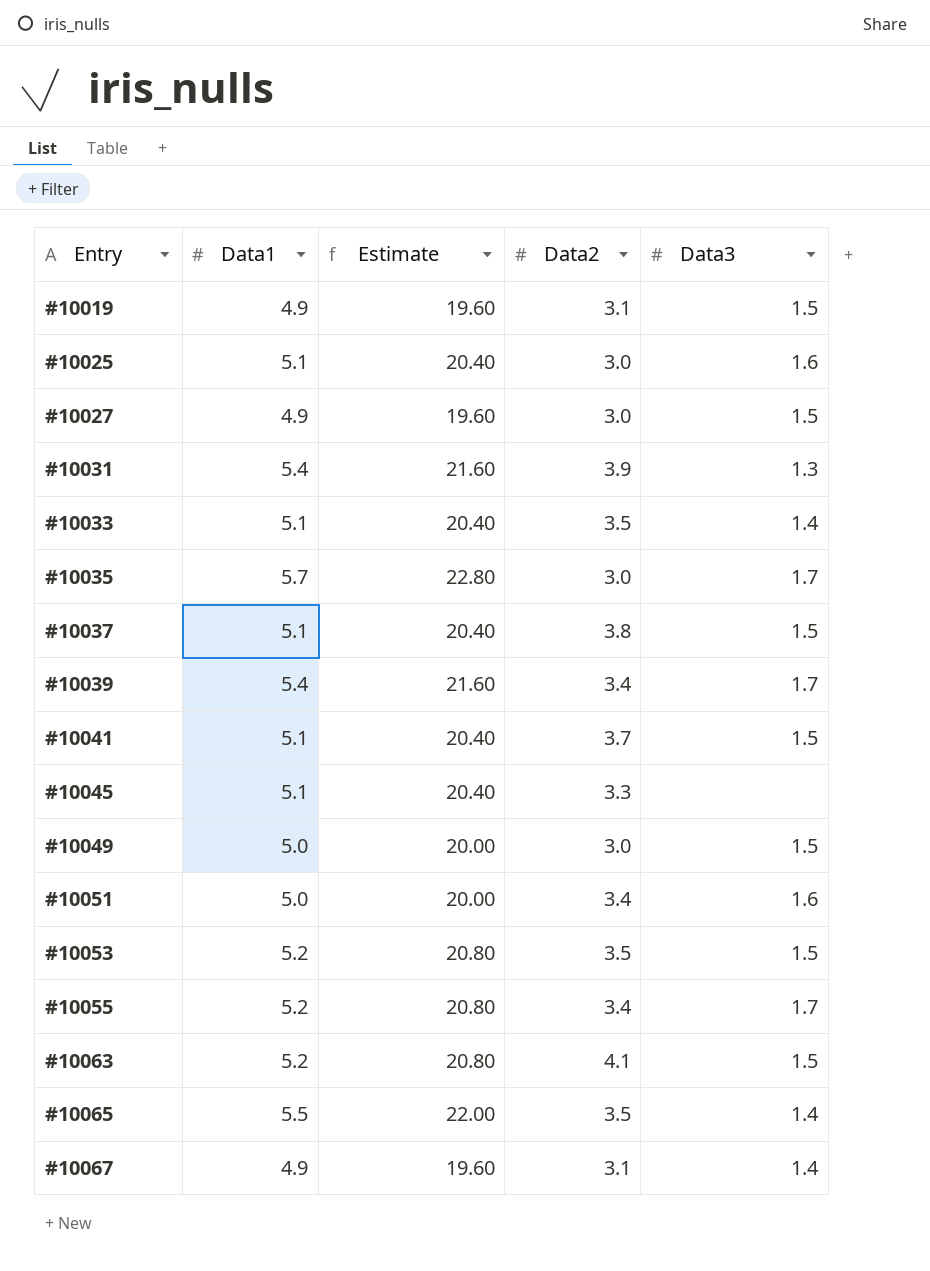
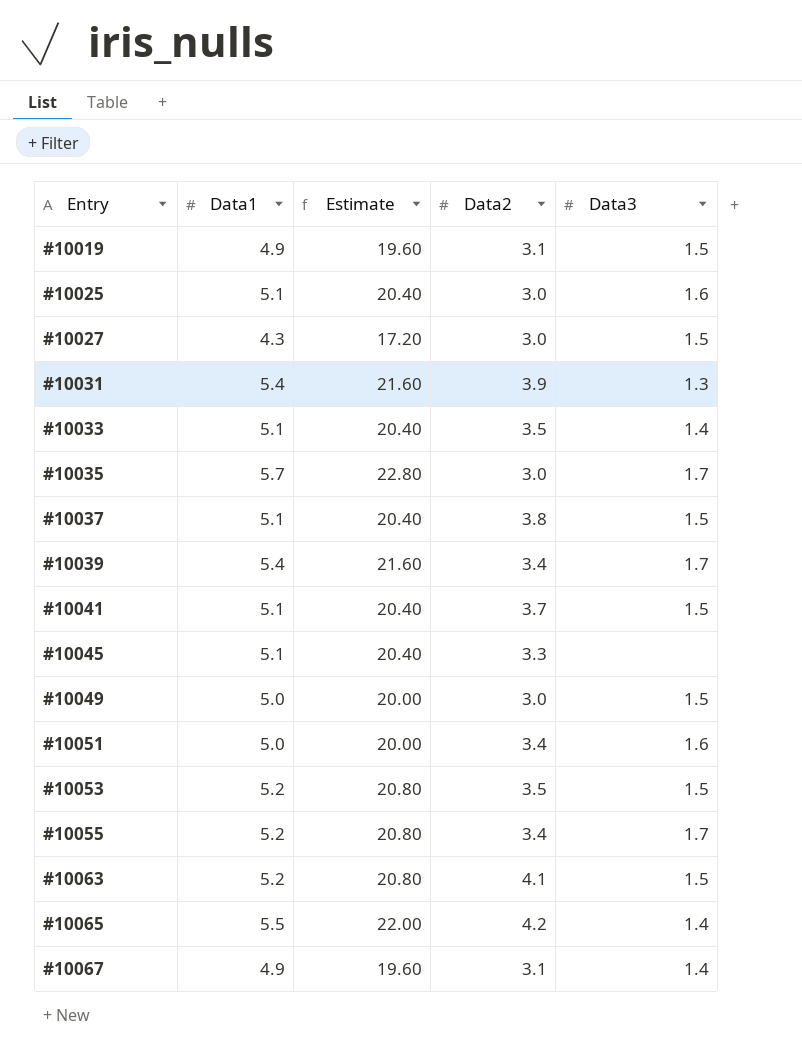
#10027 | Data1: 4.9 -> 4.3
#10027 | Estimate: 19.60 -> 17.20
#10065 | Data2: 3.5 -> 4.2

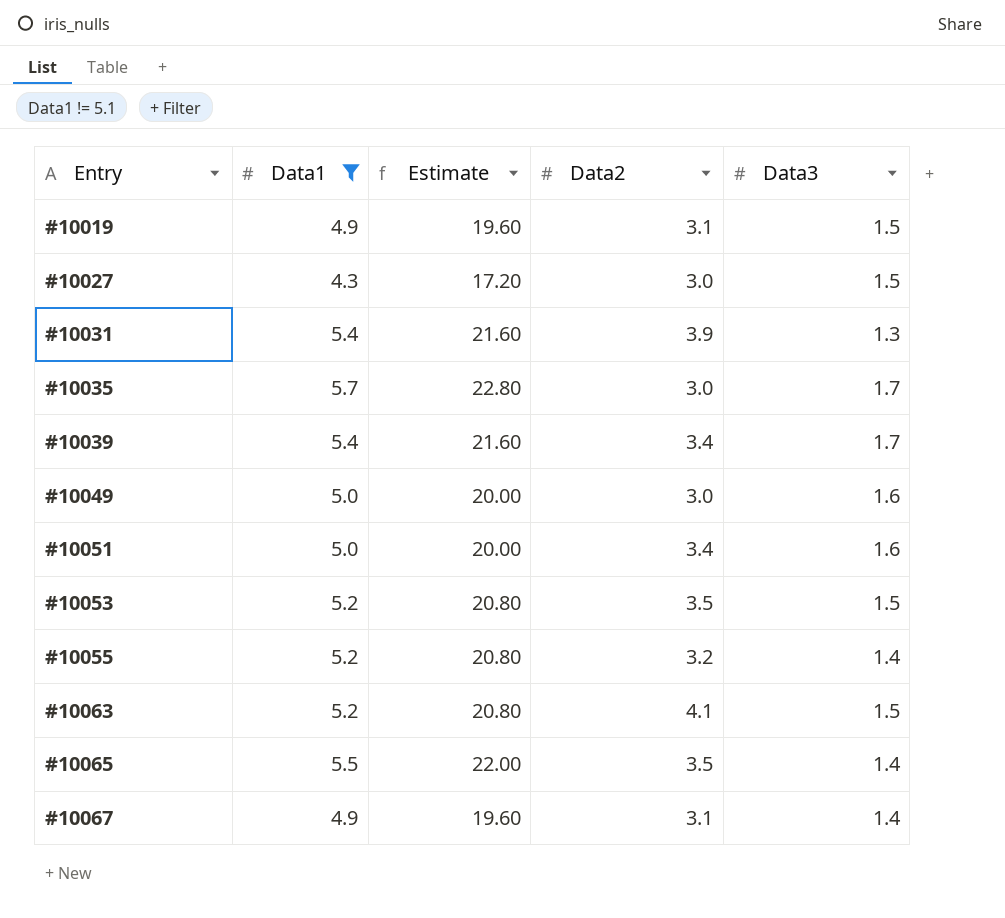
filter: none -> Data1 != 5.1
#10049 | Data3: 1.5 -> 1.6
#10055 | Data2: 3.4 -> 3.2
#10055 | Data3: 1.7 -> 1.4
#10065 | Data2: 4.2 -> 3.5

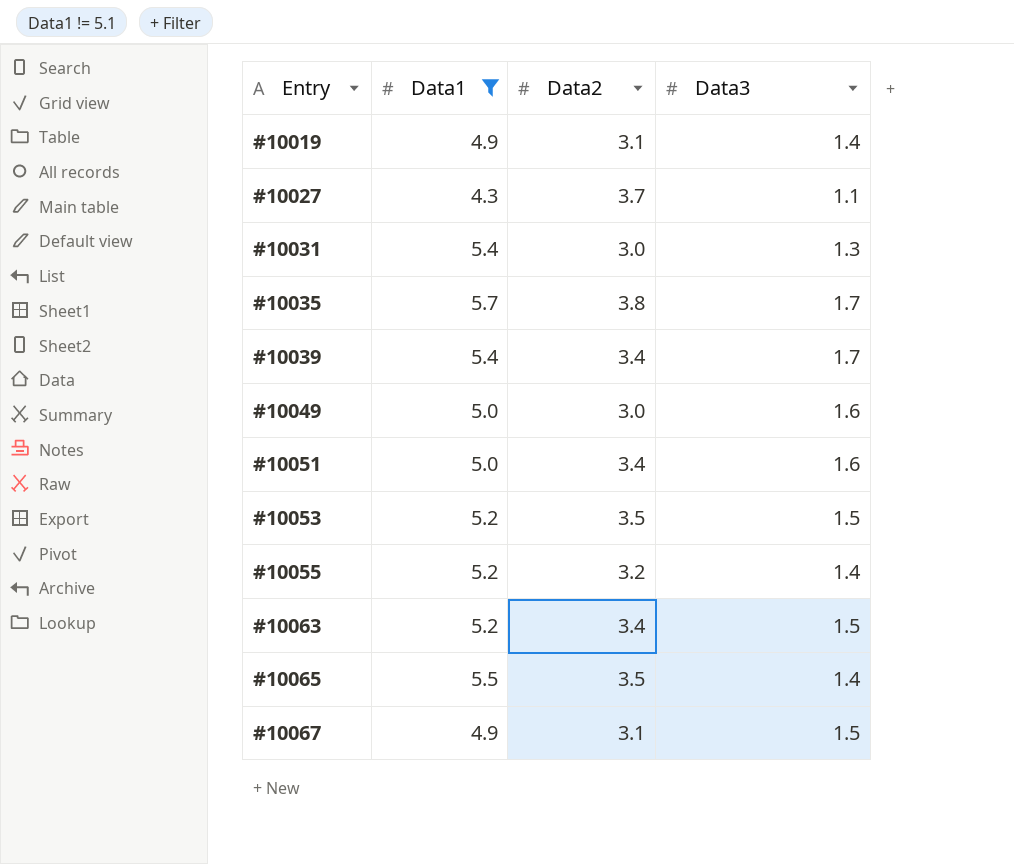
column Estimate | formula: [Data1] * 4 -> none
#10019 | Data3: 1.5 -> 1.4
#10027 | Data2: 3.0 -> 3.7
#10027 | Data3: 1.5 -> 1.1
#10031 | Data2: 3.9 -> 3.0
#10035 | Data2: 3.0 -> 3.8
#10063 | Data2: 4.1 -> 3.4
#10067 | Data3: 1.4 -> 1.5

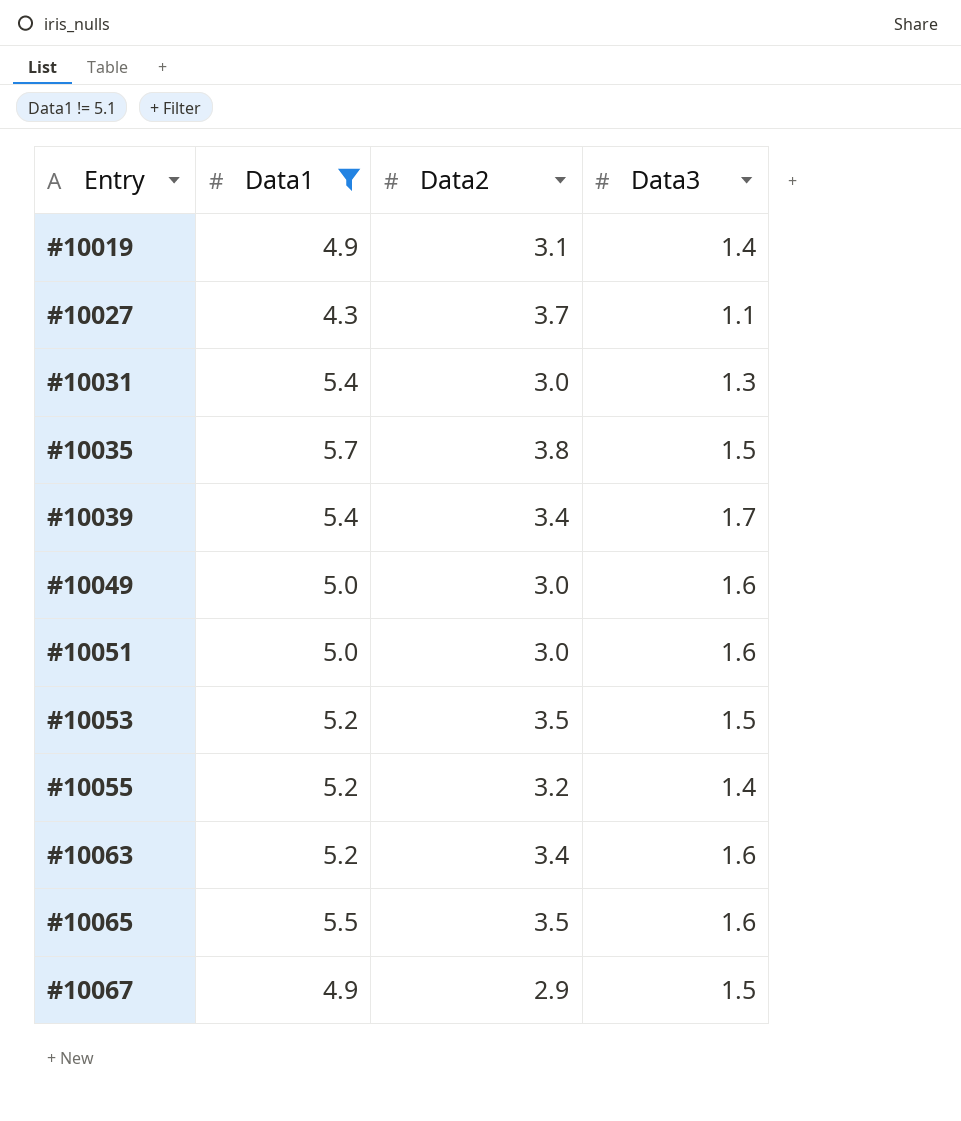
#10035 | Data3: 1.7 -> 1.5
#10051 | Data2: 3.4 -> 3.0
#10063 | Data3: 1.5 -> 1.6
#10065 | Data3: 1.4 -> 1.6
#10067 | Data2: 3.1 -> 2.9

